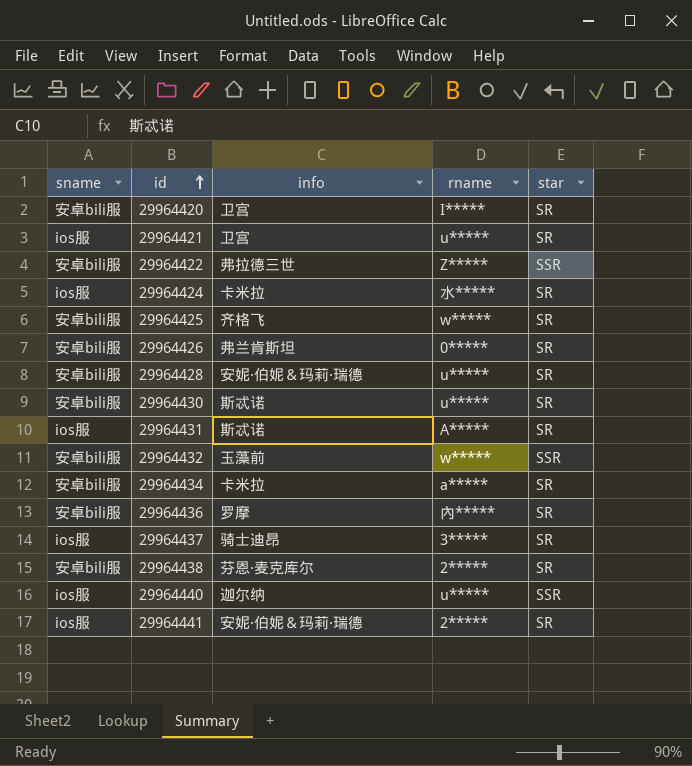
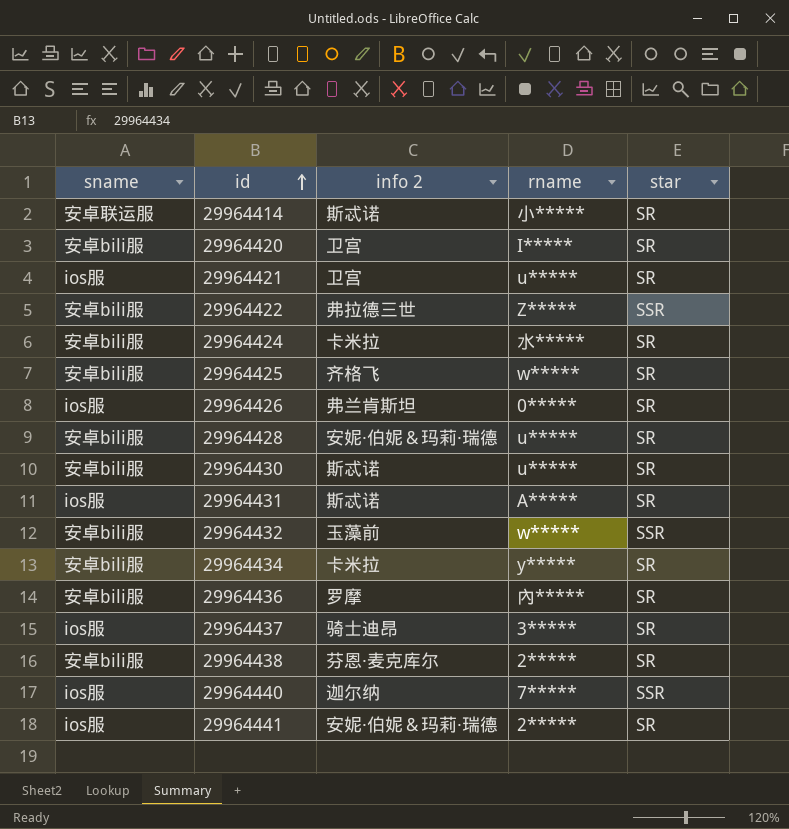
column name: info -> info 2
row 29964414: none -> 安卓联运服 | 斯忒诺 | 小***** | SR
29964424 | sname: ios服 -> 安卓bili服
29964426 | sname: 安卓bili服 -> ios服
29964434 | rname: a***** -> y*****
29964440 | rname: u***** -> 7*****

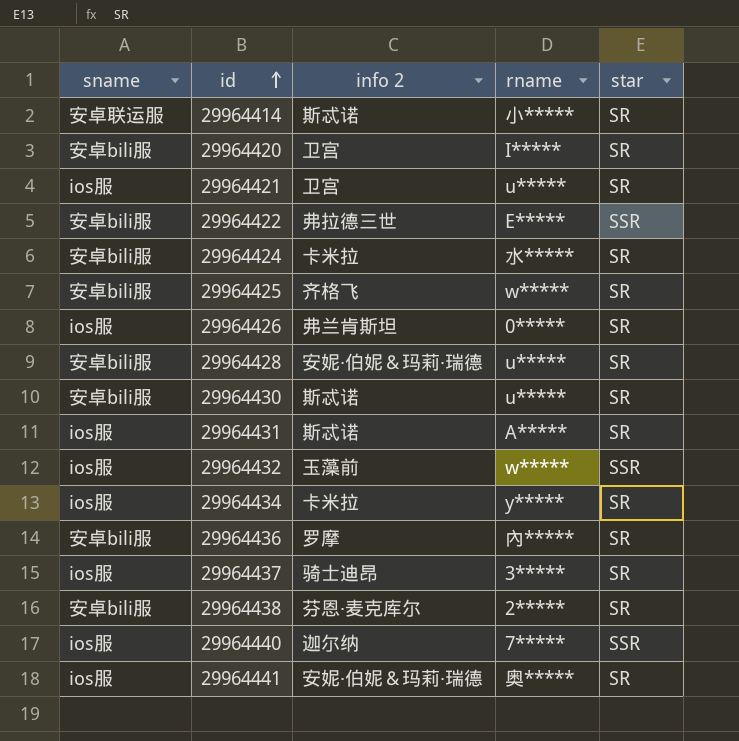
29964422 | rname: Z***** -> E*****
29964432 | sname: 安卓bili服 -> ios服
29964434 | sname: 安卓bili服 -> ios服
29964441 | rname: 2***** -> 奥*****

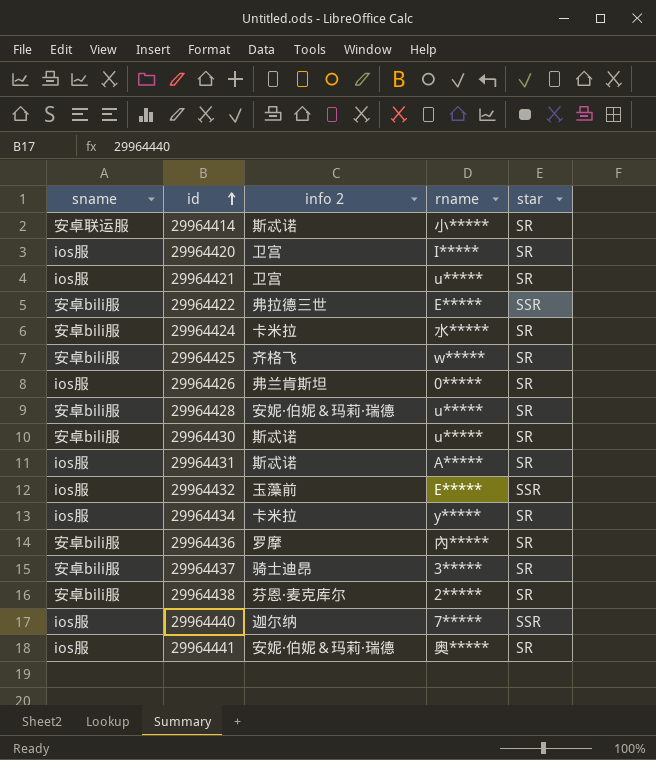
29964420 | sname: 安卓bili服 -> ios服
29964432 | rname: w***** -> E*****
29964437 | sname: ios服 -> 安卓bili服

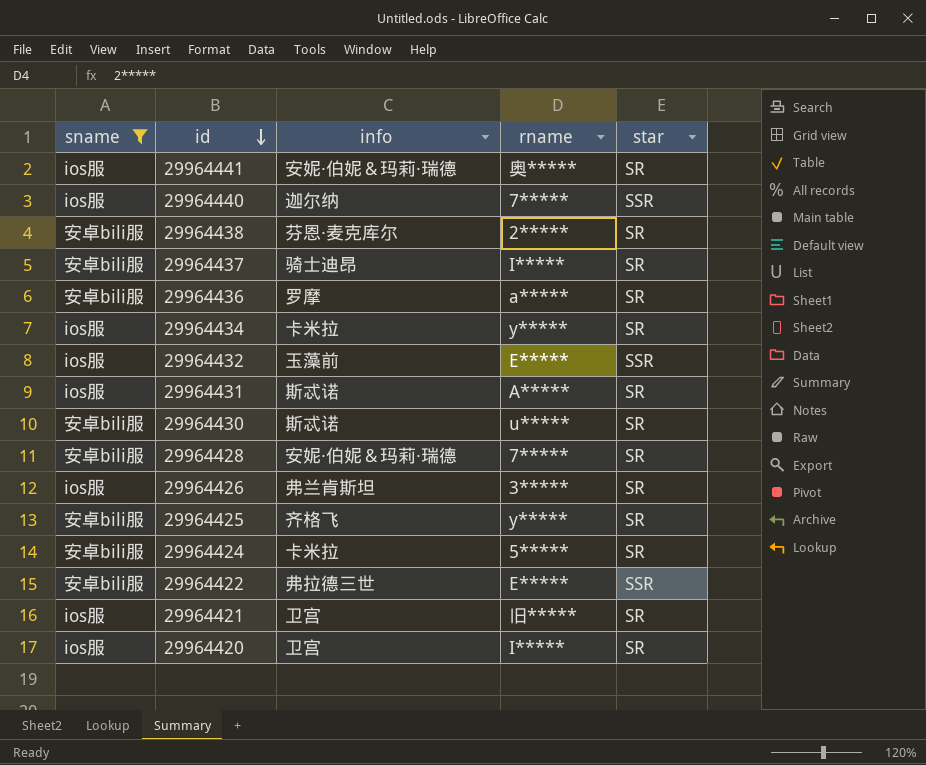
filter: none -> sname != 安卓联运服
row order: id ascending -> id descending
column name: info 2 -> info
29964437 | rname: 3***** -> I*****
29964436 | rname: 內***** -> a*****
29964428 | rname: u***** -> 7*****
29964426 | rname: 0***** -> 3*****
29964425 | rname: w***** -> y*****
29964424 | rname: 水***** -> 5*****
29964421 | rname: u***** -> 旧*****

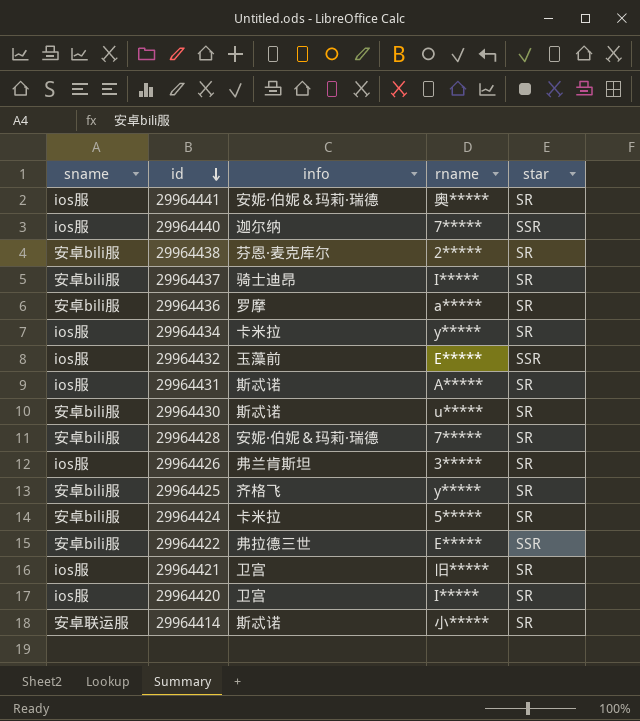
filter: sname != 安卓联运服 -> none

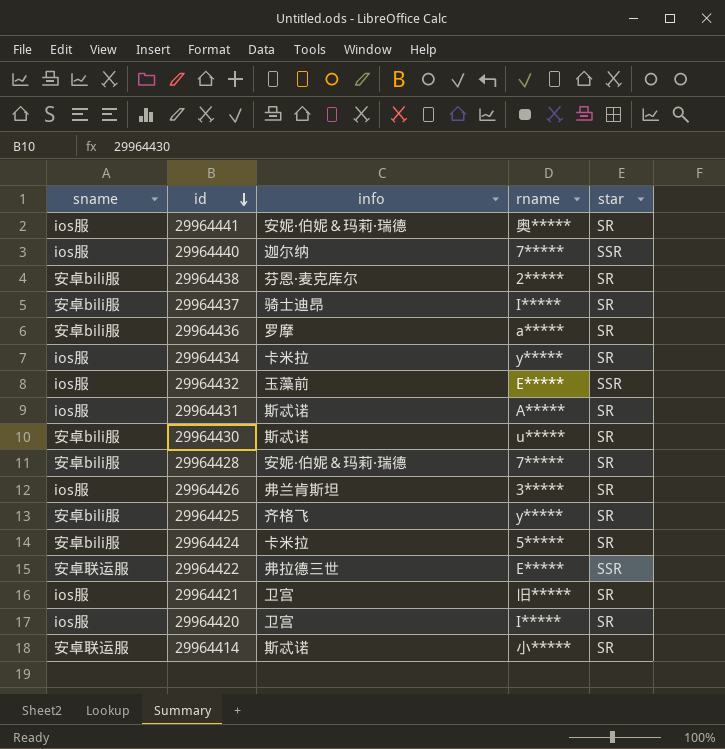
29964422 | sname: 安卓bili服 -> 安卓联运服

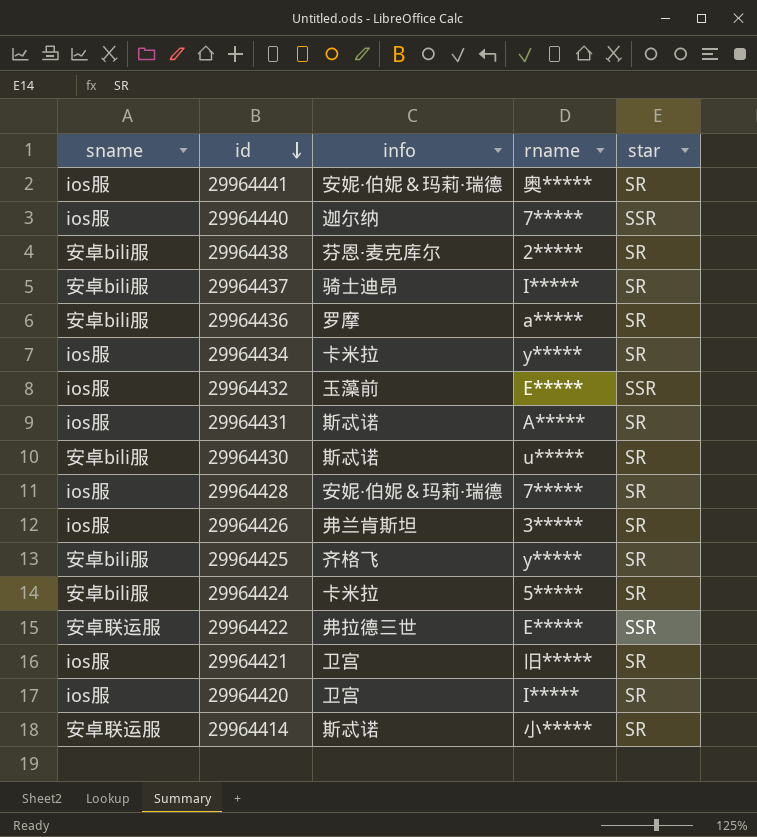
29964428 | sname: 安卓bili服 -> ios服

